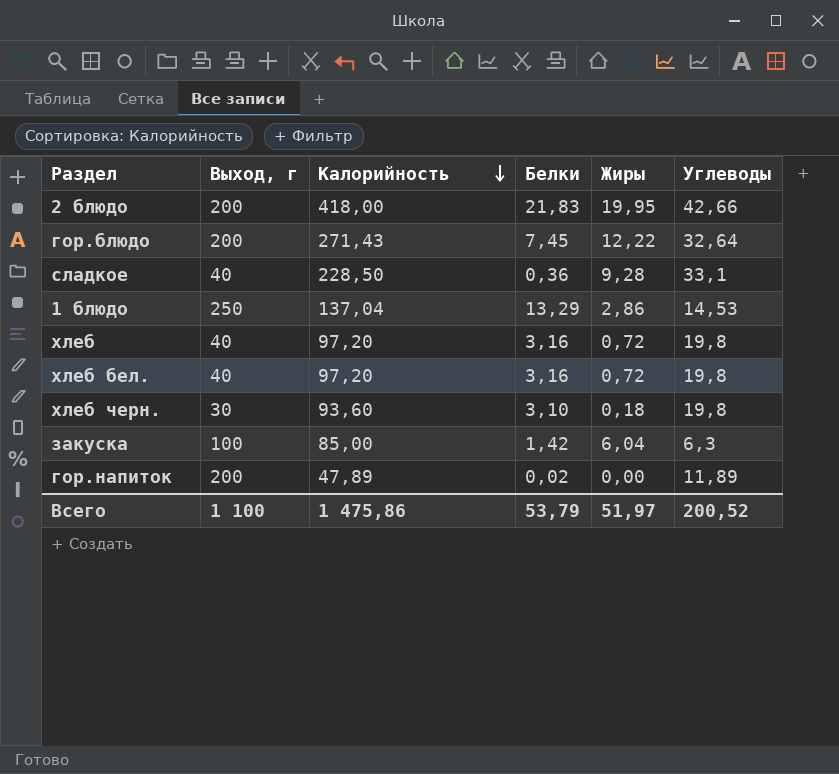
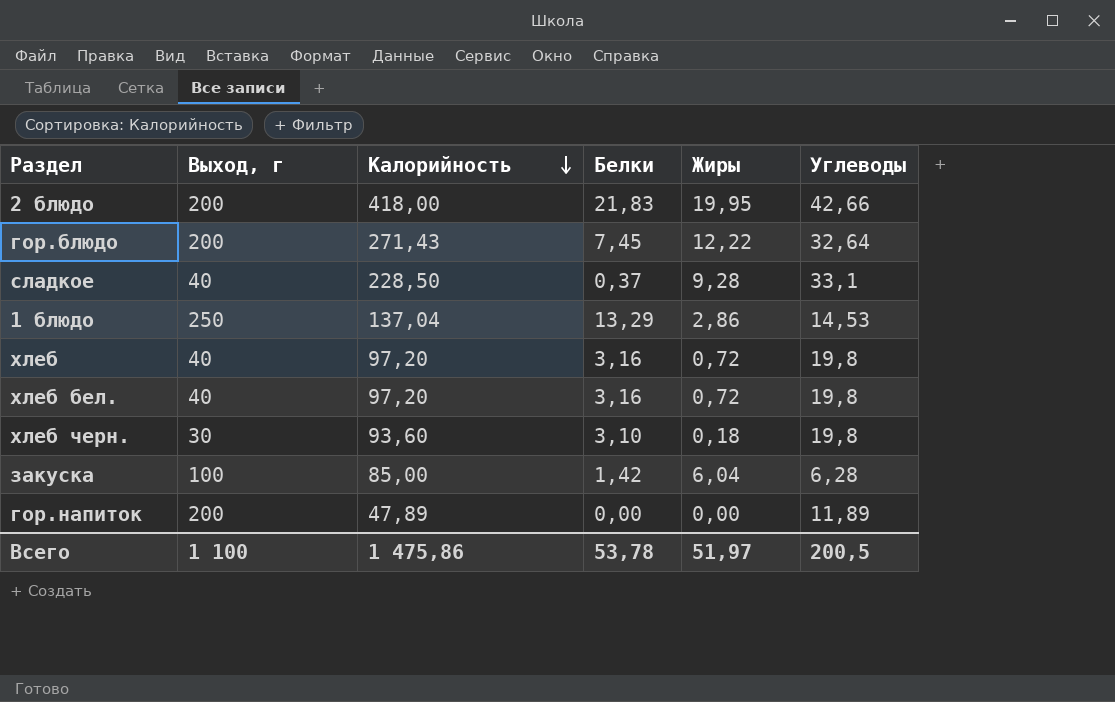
сладкое | Белки: 0,36 -> 0,37
закуска | Углеводы: 6,3 -> 6,28
гор.напиток | Белки: 0,02 -> 0,00
Всего | Белки: 53,79 -> 53,78
Всего | Углеводы: 200,52 -> 200,5

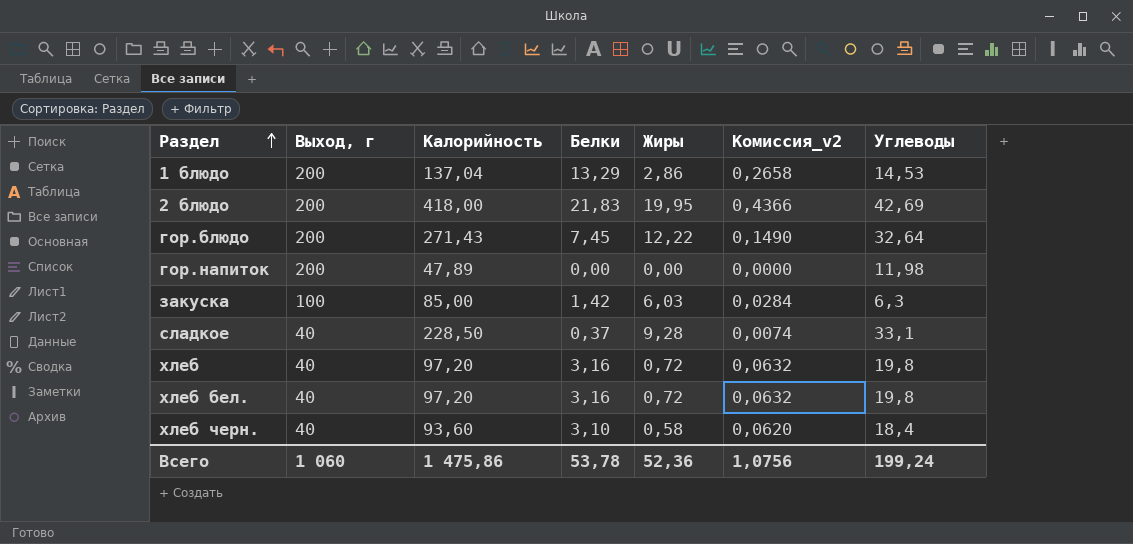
row order: Калорийность descending -> Раздел ascending
column Комиссия_v2 | formula: none -> [Белки] * 0,02
1 блюдо | Выход, г: 250 -> 200
2 блюдо | Углеводы: 42,66 -> 42,69
гор.напиток | Углеводы: 11,89 -> 11,98
закуска | Жиры: 6,04 -> 6,03
закуска | Углеводы: 6,28 -> 6,3
хлеб черн. | Выход, г: 30 -> 40
хлеб черн. | Жиры: 0,18 -> 0,58
хлеб черн. | Углеводы: 19,8 -> 18,4
Всего | Выход, г: 1 100 -> 1 060
Всего | Жиры: 51,97 -> 52,36
Всего | Углеводы: 200,5 -> 199,24

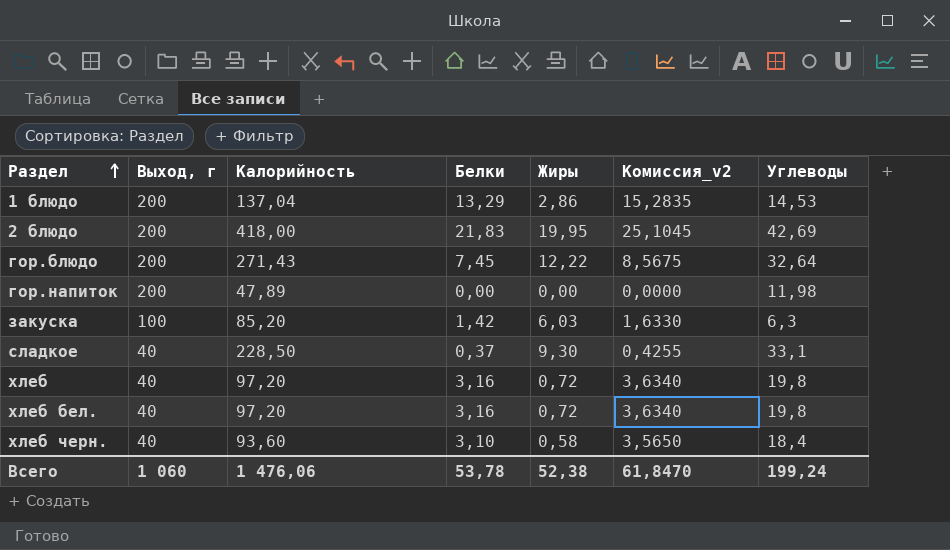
column Комиссия_v2 | formula: [Белки] * 0,02 -> [Белки] * 1,15
закуска | Калорийность: 85,00 -> 85,20
сладкое | Жиры: 9,28 -> 9,30
Всего | Калорийность: 1 475,86 -> 1 476,06
Всего | Жиры: 52,36 -> 52,38
Всего | Комиссия_v2: 1,0756 -> 61,8470

